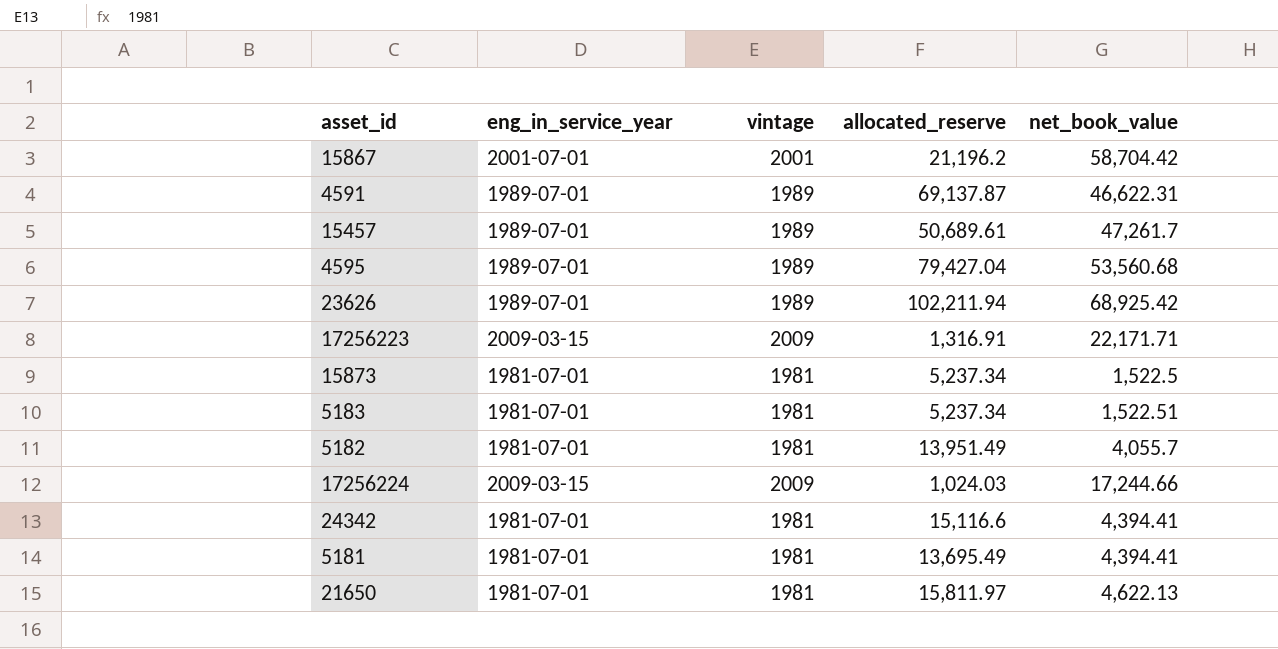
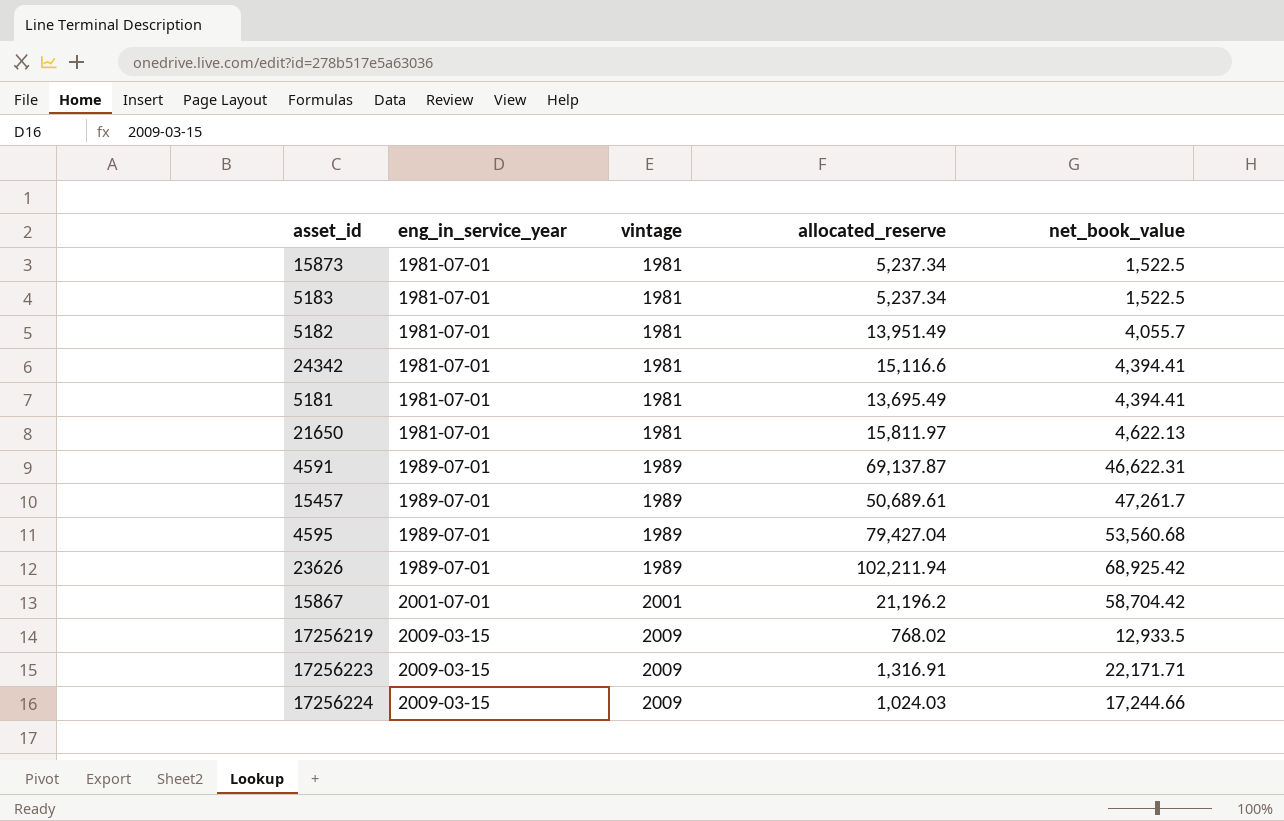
row order: none -> eng_in_service_year ascending
5183 | net_book_value: 1,522.51 -> 1,522.5
row 17256219: none -> 2009-03-15 | 2009 | 768.02 | 12,933.5

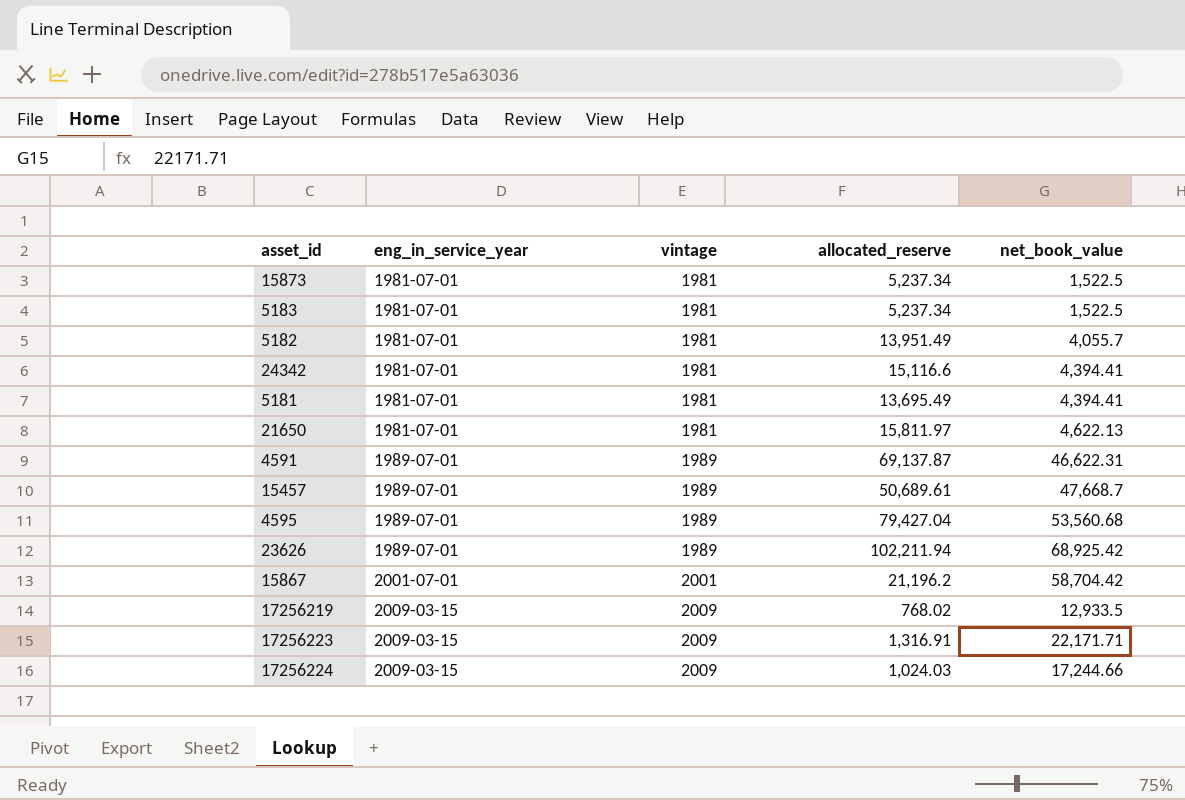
15457 | net_book_value: 47,261.7 -> 47,668.7

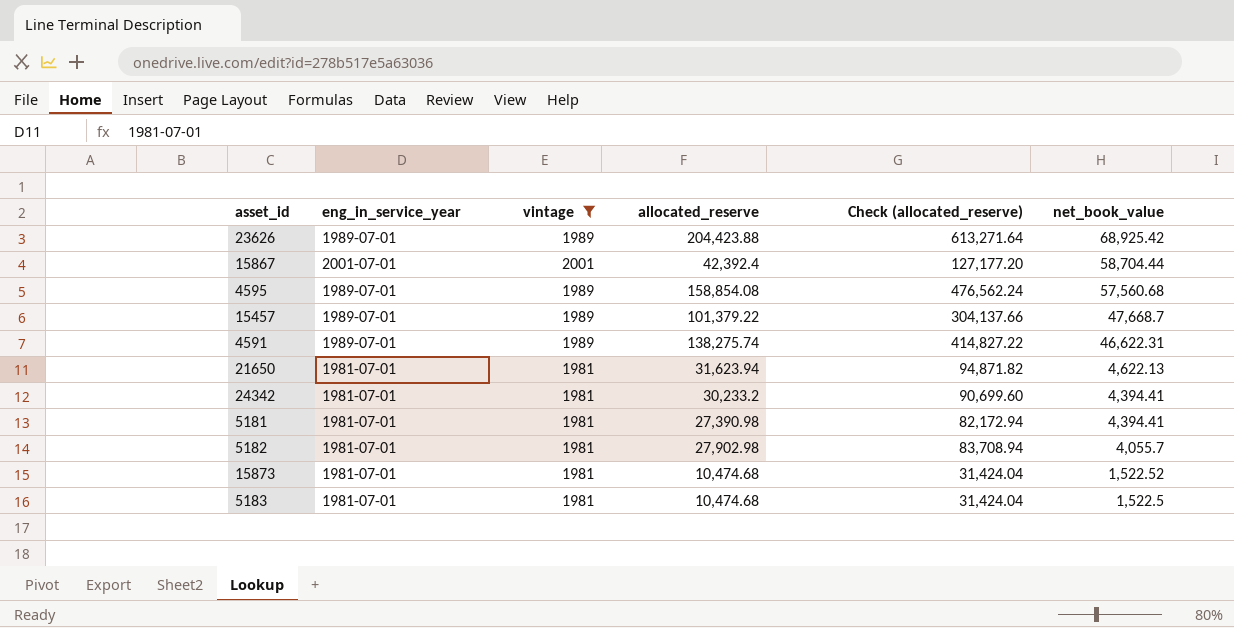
filter: none -> vintage != 2009
row order: eng_in_service_year ascending -> net_book_value descending
column Check (allocated_reserve) | formula: none -> [allocated_reserve] * 3
23626 | allocated_reserve: 102,211.94 -> 204,423.88
15867 | allocated_reserve: 21,196.2 -> 42,392.4
15867 | net_book_value: 58,704.42 -> 58,704.44
4595 | allocated_reserve: 79,427.04 -> 158,854.08
4595 | net_book_value: 53,560.68 -> 57,560.68
15457 | allocated_reserve: 50,689.61 -> 101,379.22
4591 | allocated_reserve: 69,137.87 -> 138,275.74
21650 | allocated_reserve: 15,811.97 -> 31,623.94
24342 | allocated_reserve: 15,116.6 -> 30,233.2
5181 | allocated_reserve: 13,695.49 -> 27,390.98
5182 | allocated_reserve: 13,951.49 -> 27,902.98
15873 | allocated_reserve: 5,237.34 -> 10,474.68
15873 | net_book_value: 1,522.5 -> 1,522.52
5183 | allocated_reserve: 5,237.34 -> 10,474.68

